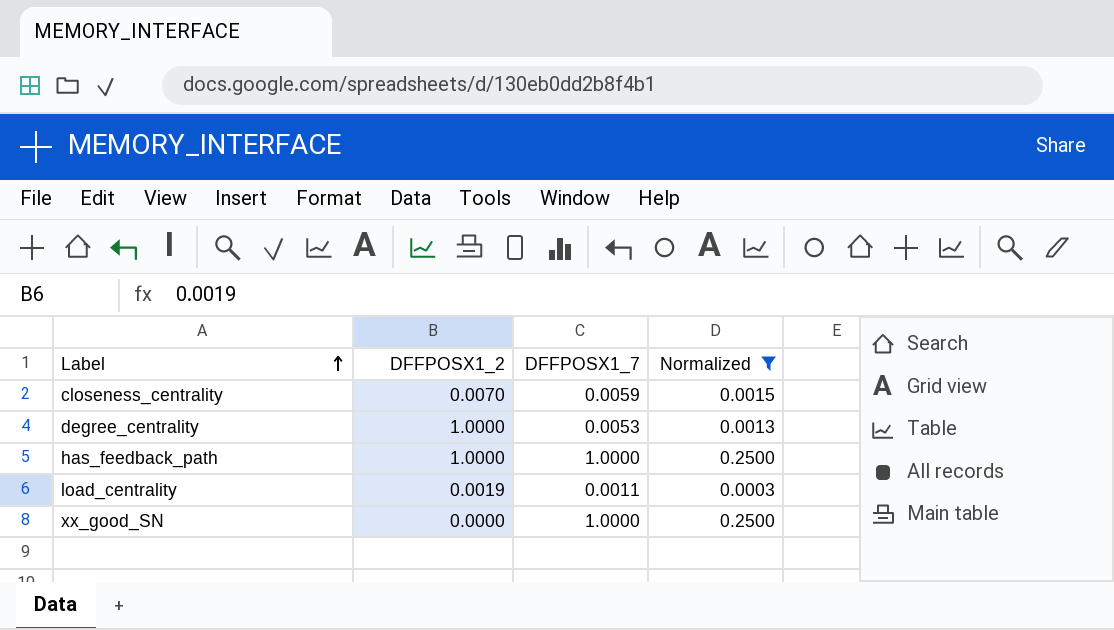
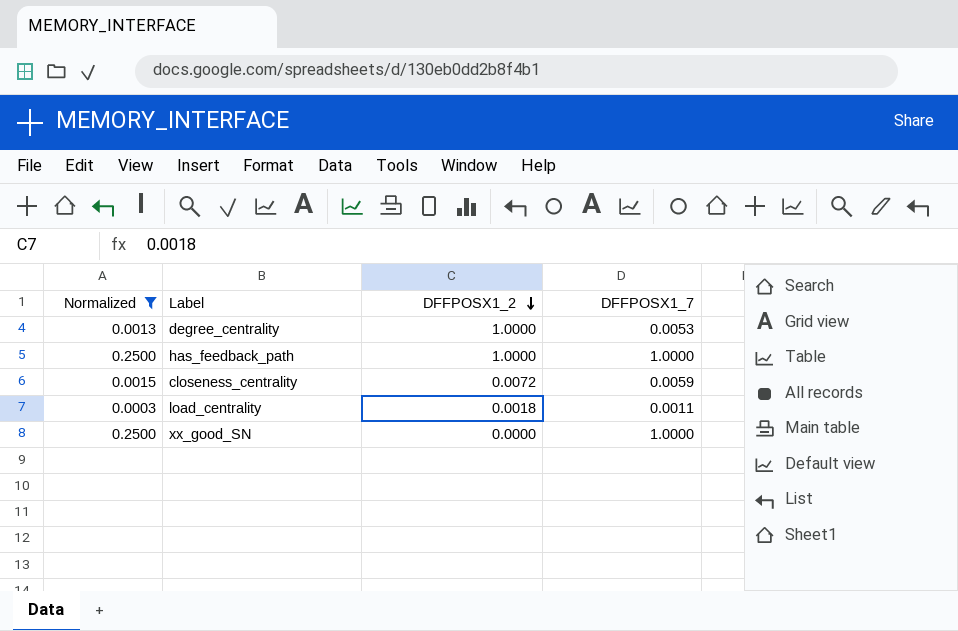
row order: Label ascending -> DFFPOSX1_2 descending
column Normalized | position: 4 -> 1
closeness_centrality | DFFPOSX1_2: 0.0070 -> 0.0072
load_centrality | DFFPOSX1_2: 0.0019 -> 0.0018

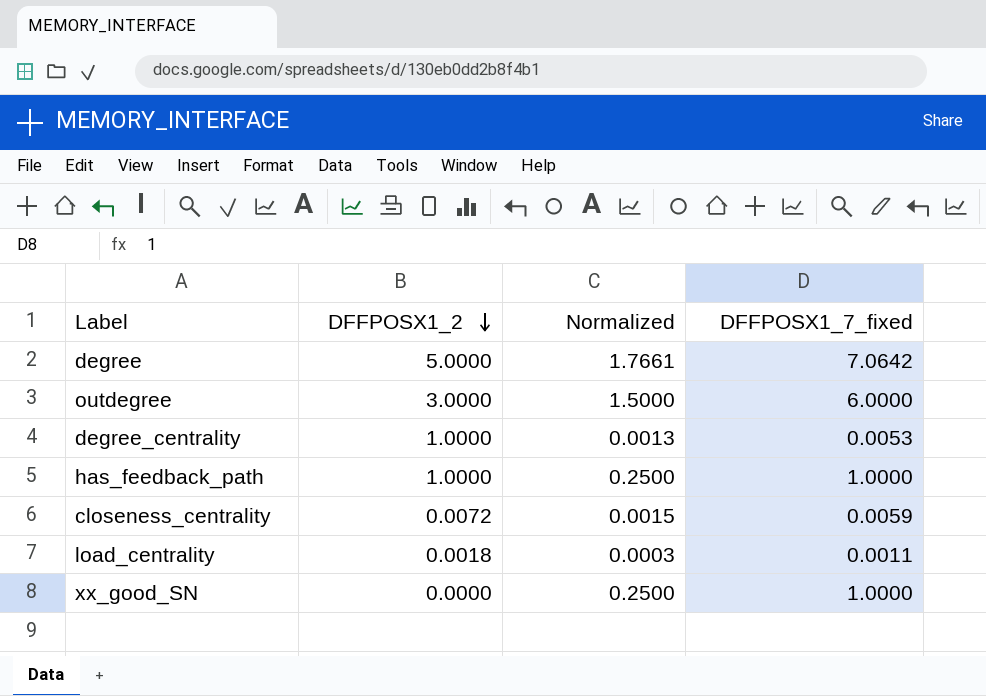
filter: Normalized <= 0.2500 -> none
column Normalized | position: 1 -> 3
column name: DFFPOSX1_7 -> DFFPOSX1_7_fixed

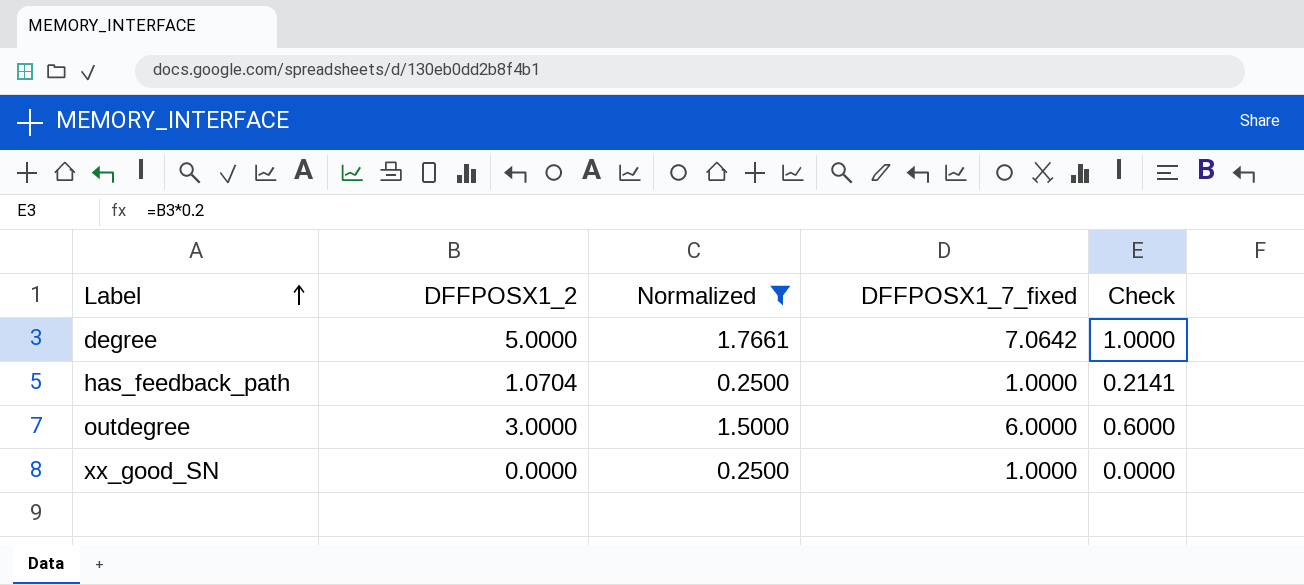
filter: none -> Normalized >= 0.2500
row order: DFFPOSX1_2 descending -> Label ascending
column Check | formula: none -> [DFFPOSX1_2] * 0.2
has_feedback_path | DFFPOSX1_2: 1.0000 -> 1.0704

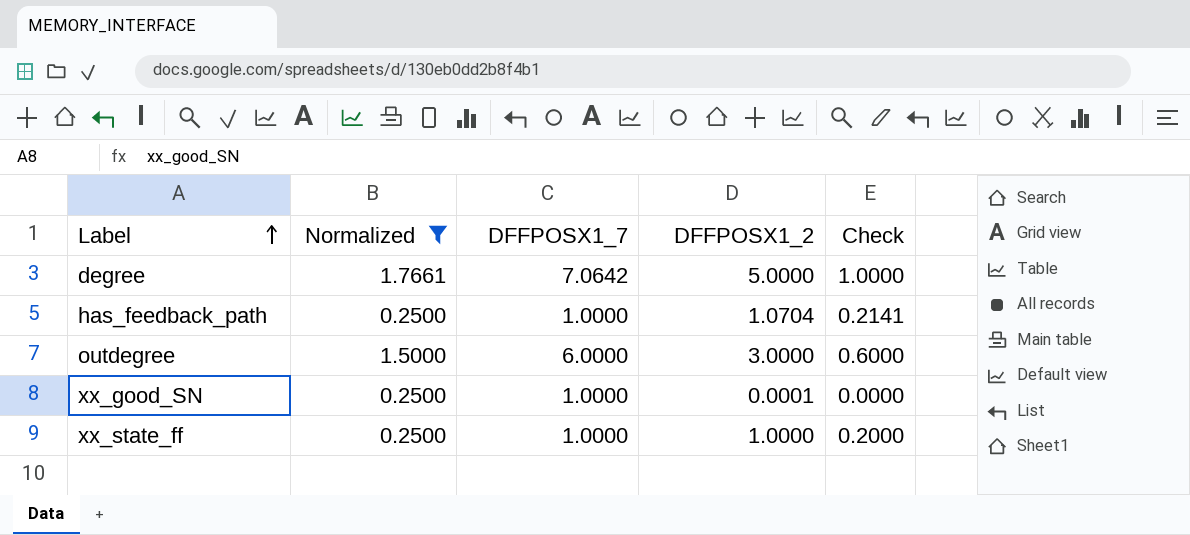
column name: DFFPOSX1_7_fixed -> DFFPOSX1_7
column DFFPOSX1_2 | position: 2 -> 4
xx_good_SN | DFFPOSX1_2: 0.0000 -> 0.0001
row xx_state_ff: none -> 0.2500 | 1.0000 | 1.0000 | 0.2000

